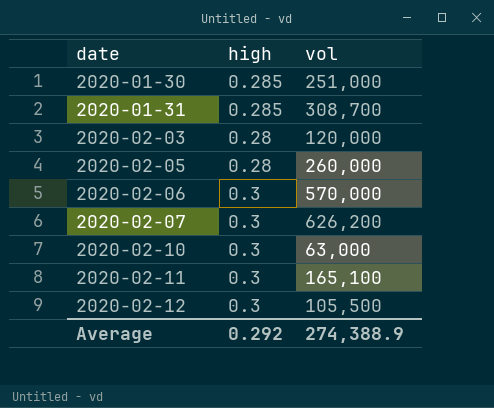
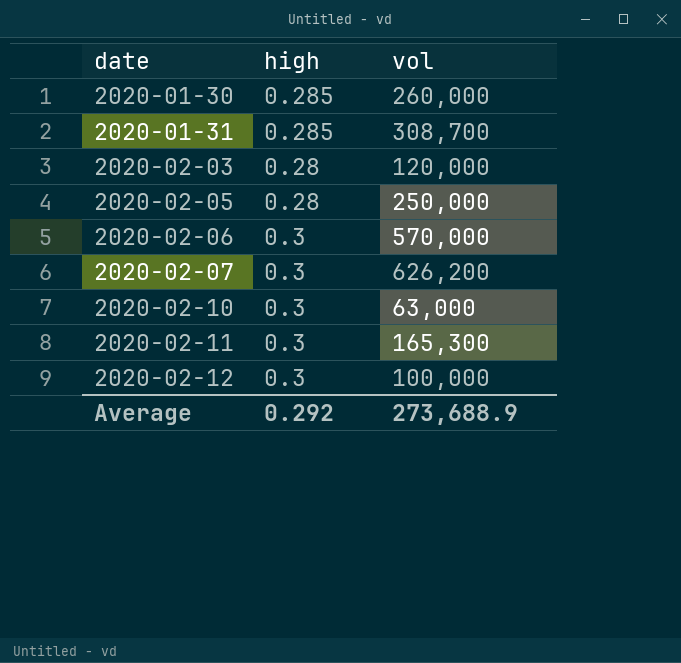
2020-01-30 | vol: 251,000 -> 260,000
2020-02-05 | vol: 260,000 -> 250,000
2020-02-11 | vol: 165,100 -> 165,300
2020-02-12 | vol: 105,500 -> 100,000
Average | vol: 274,388.9 -> 273,688.9

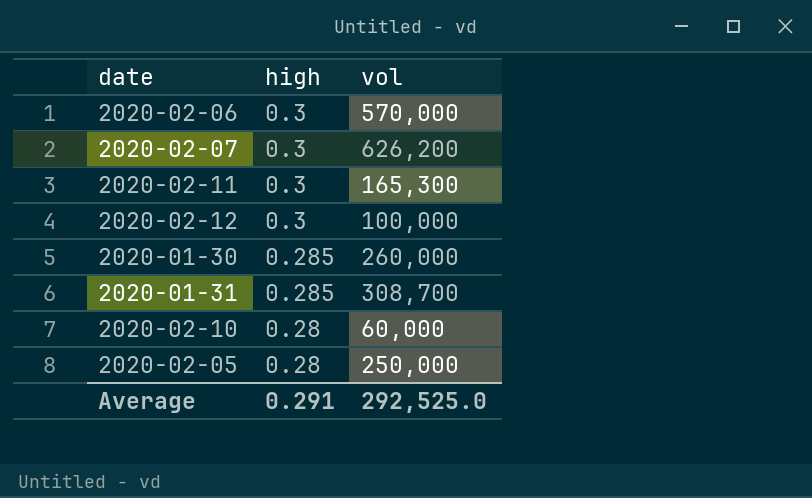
row order: date ascending -> high descending
row 2020-02-03: 0.28 | 120,000 -> none
2020-02-10 | high: 0.3 -> 0.28
2020-02-10 | vol: 63,000 -> 60,000
Average | high: 0.292 -> 0.291
Average | vol: 273,688.9 -> 292,525.0

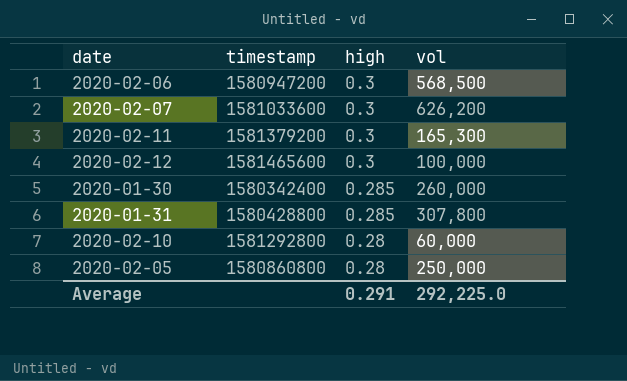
column timestamp | position: none -> 2
2020-02-06 | vol: 570,000 -> 568,500
2020-01-31 | vol: 308,700 -> 307,800
Average | vol: 292,525.0 -> 292,225.0

